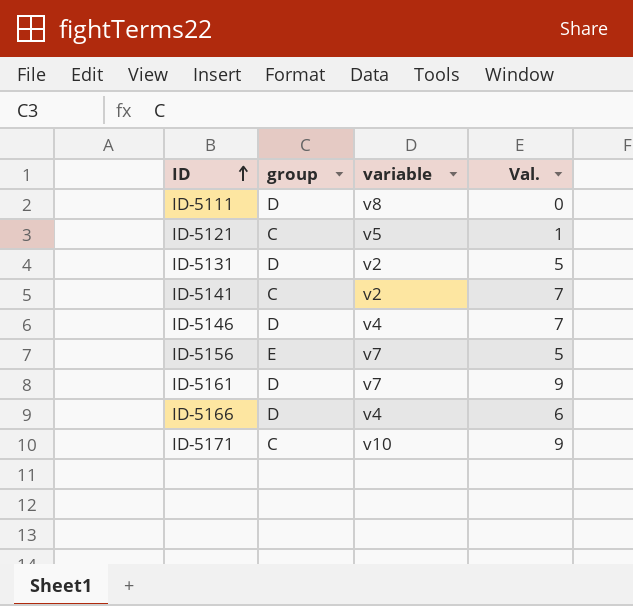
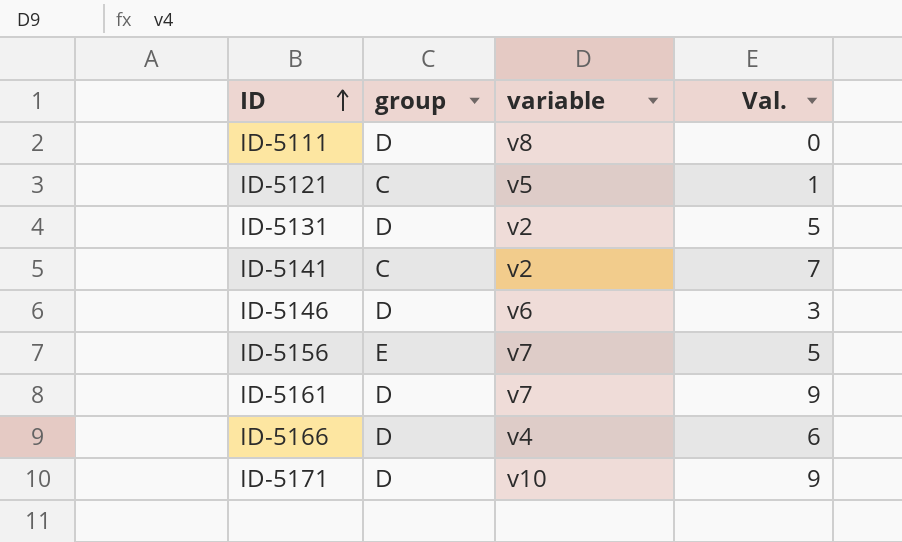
ID-5146 | variable: v4 -> v6
ID-5146 | Val.: 7 -> 3
ID-5171 | group: C -> D

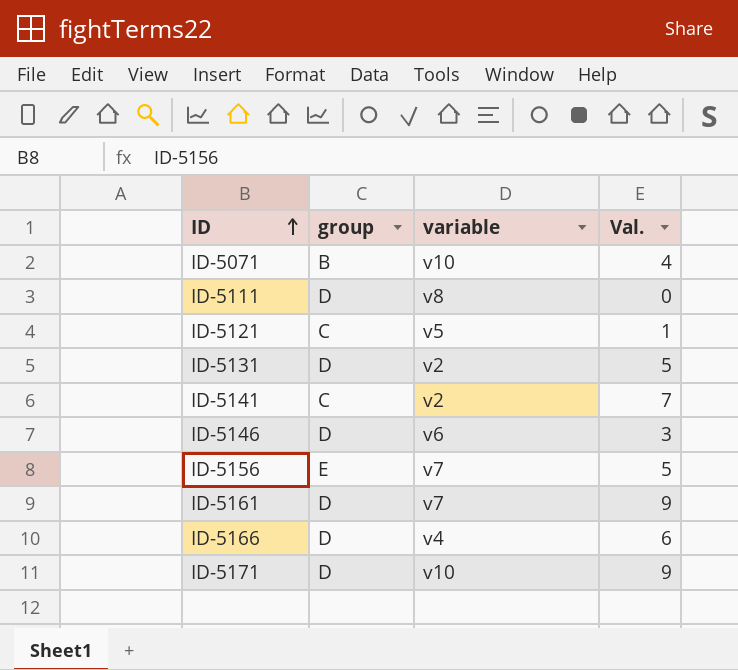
row ID-5071: none -> B | v10 | 4

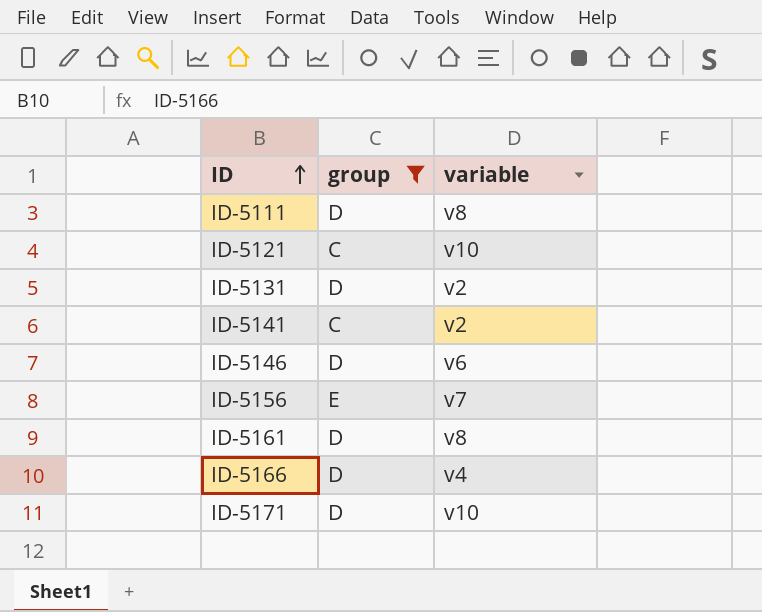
filter: none -> group != B
column Val. | position: 4 -> none
ID-5121 | variable: v5 -> v10
ID-5161 | variable: v7 -> v8

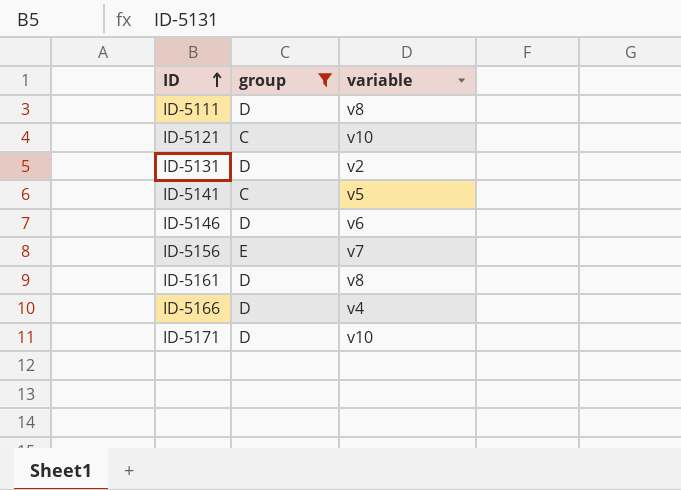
ID-5141 | variable: v2 -> v5

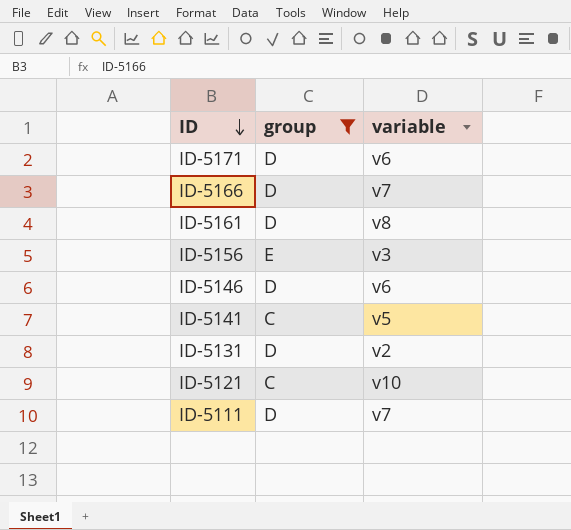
row order: ID ascending -> ID descending
ID-5171 | variable: v10 -> v6
ID-5166 | variable: v4 -> v7
ID-5156 | variable: v7 -> v3
ID-5111 | variable: v8 -> v7

